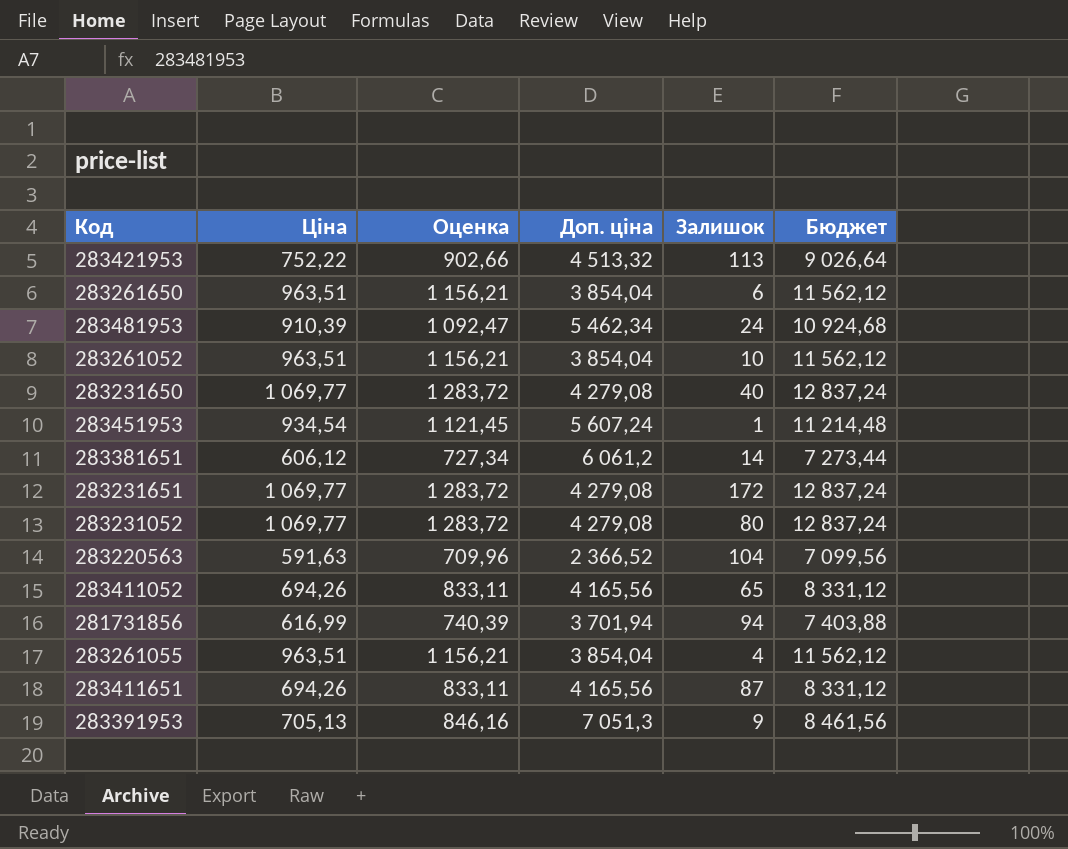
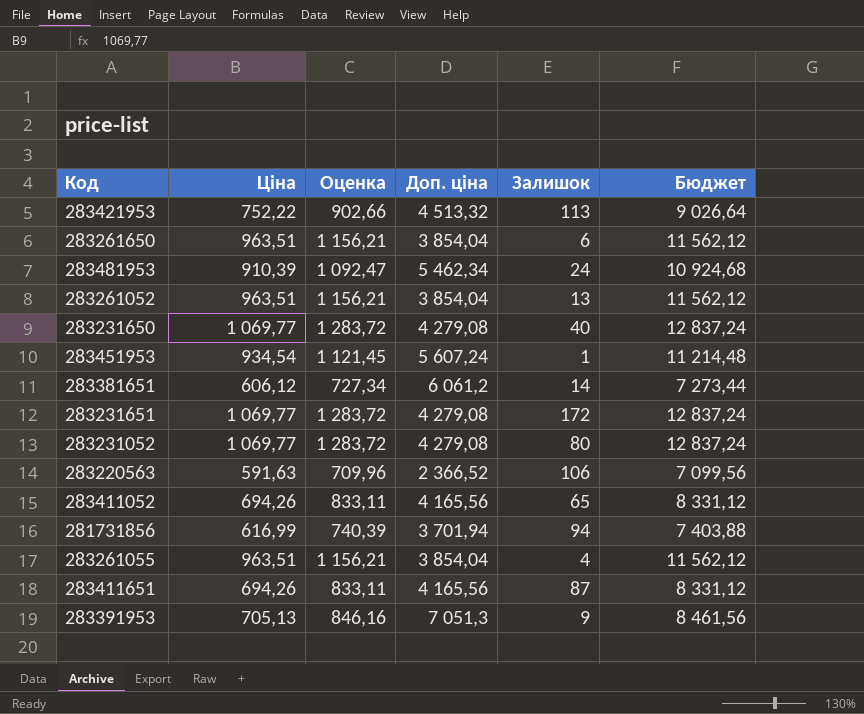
283261052 | Залишок: 10 -> 13
283220563 | Залишок: 104 -> 106

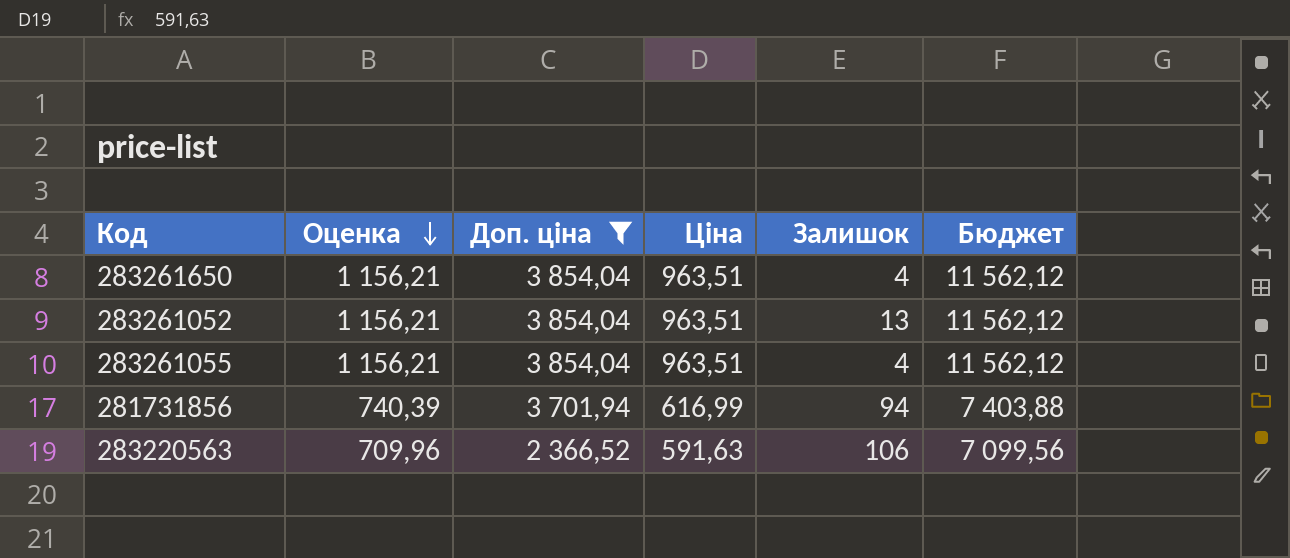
filter: none -> Доп. ціна <= 3 854,04
row order: none -> Оценка descending
column Ціна | position: 2 -> 4
283261650 | Залишок: 6 -> 4

